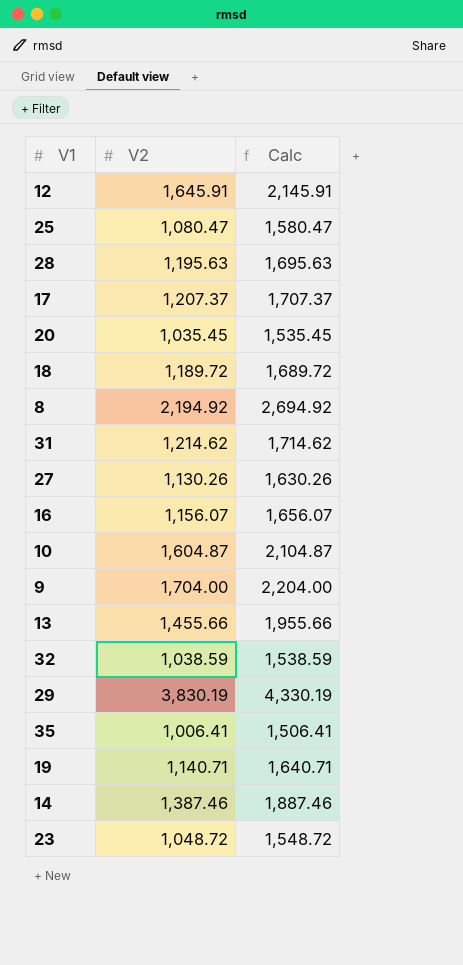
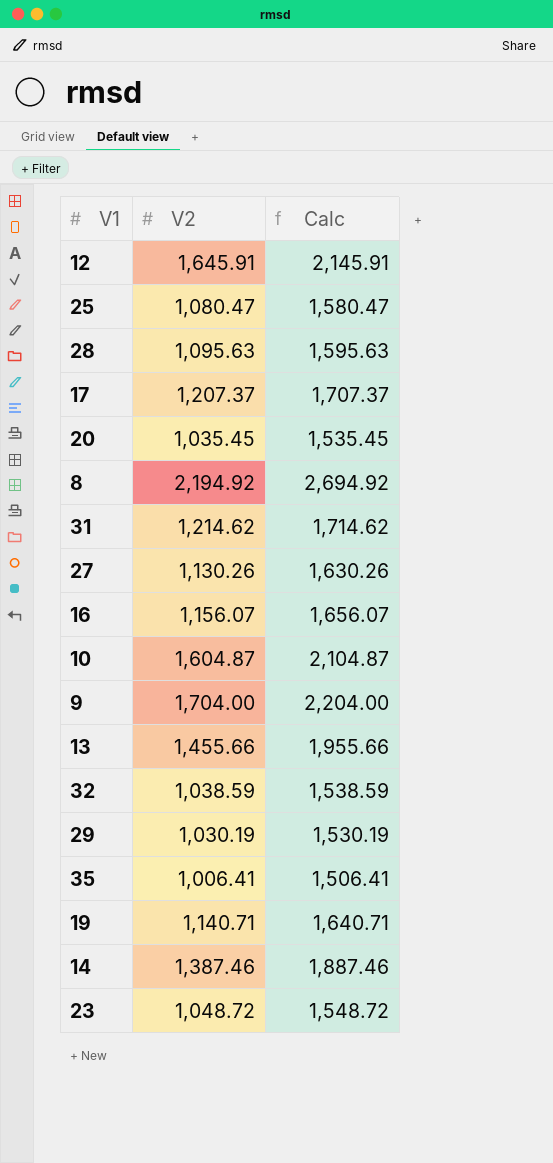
row 18: 1,189.72 | 1,689.72 -> none
28 | V2: 1,195.63 -> 1,095.63
28 | Calc: 1,695.63 -> 1,595.63
29 | V2: 3,830.19 -> 1,030.19
29 | Calc: 4,330.19 -> 1,530.19

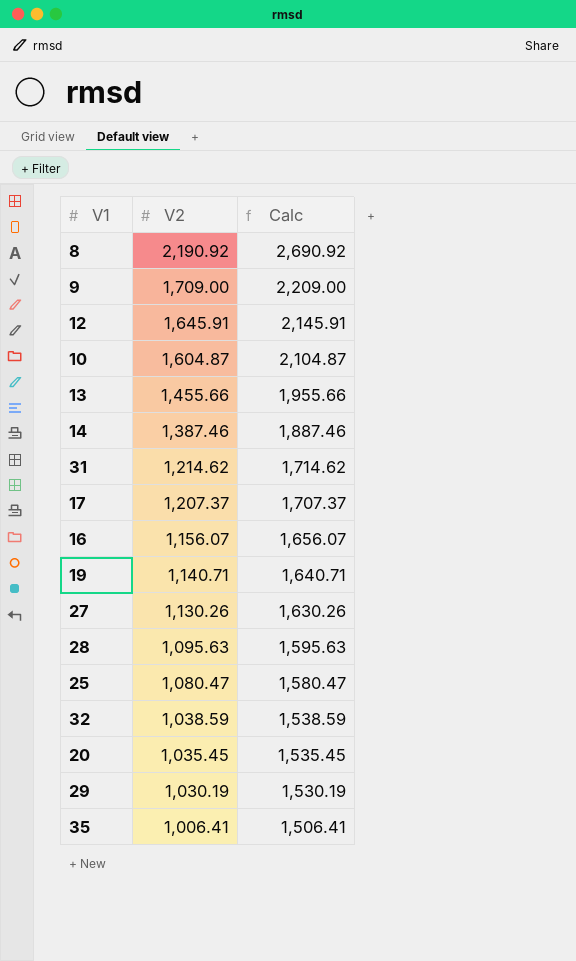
row order: none -> V2 descending
row 23: 1,048.72 | 1,548.72 -> none
8 | V2: 2,194.92 -> 2,190.92
8 | Calc: 2,694.92 -> 2,690.92
9 | V2: 1,704.00 -> 1,709.00
9 | Calc: 2,204.00 -> 2,209.00

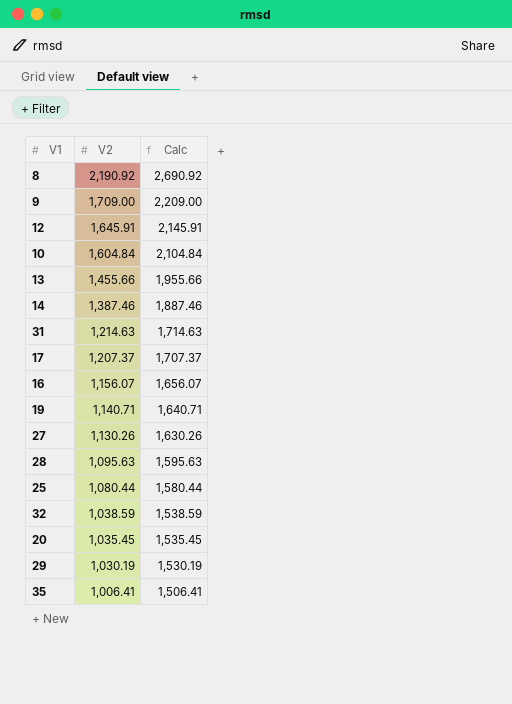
10 | V2: 1,604.87 -> 1,604.84
10 | Calc: 2,104.87 -> 2,104.84
31 | V2: 1,214.62 -> 1,214.63
31 | Calc: 1,714.62 -> 1,714.63
25 | V2: 1,080.47 -> 1,080.44
25 | Calc: 1,580.47 -> 1,580.44

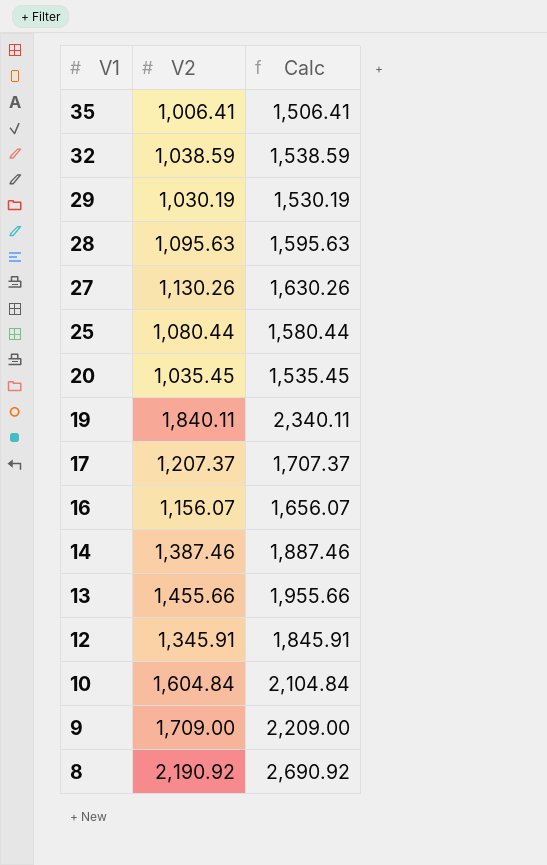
row order: V2 descending -> V1 descending
row 31: 1,214.63 | 1,714.63 -> none
19 | V2: 1,140.71 -> 1,840.11
19 | Calc: 1,640.71 -> 2,340.11
12 | V2: 1,645.91 -> 1,345.91
12 | Calc: 2,145.91 -> 1,845.91

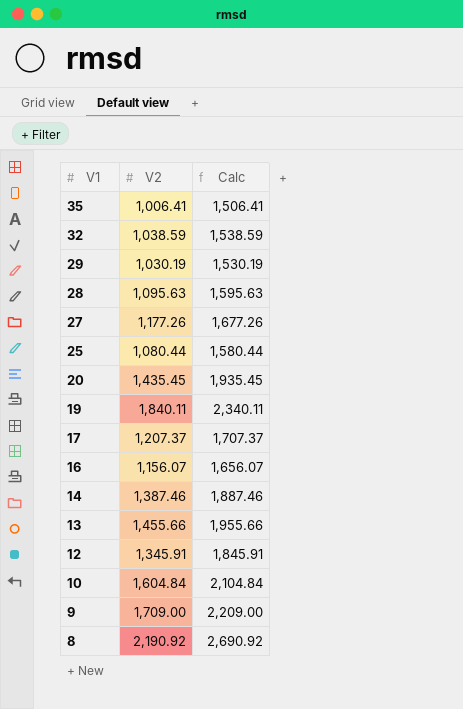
27 | V2: 1,130.26 -> 1,177.26
27 | Calc: 1,630.26 -> 1,677.26
20 | V2: 1,035.45 -> 1,435.45
20 | Calc: 1,535.45 -> 1,935.45

